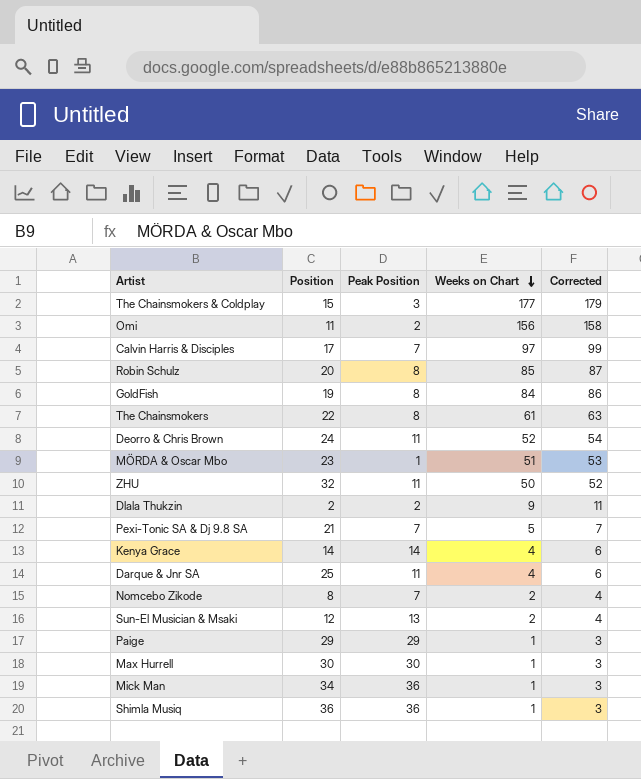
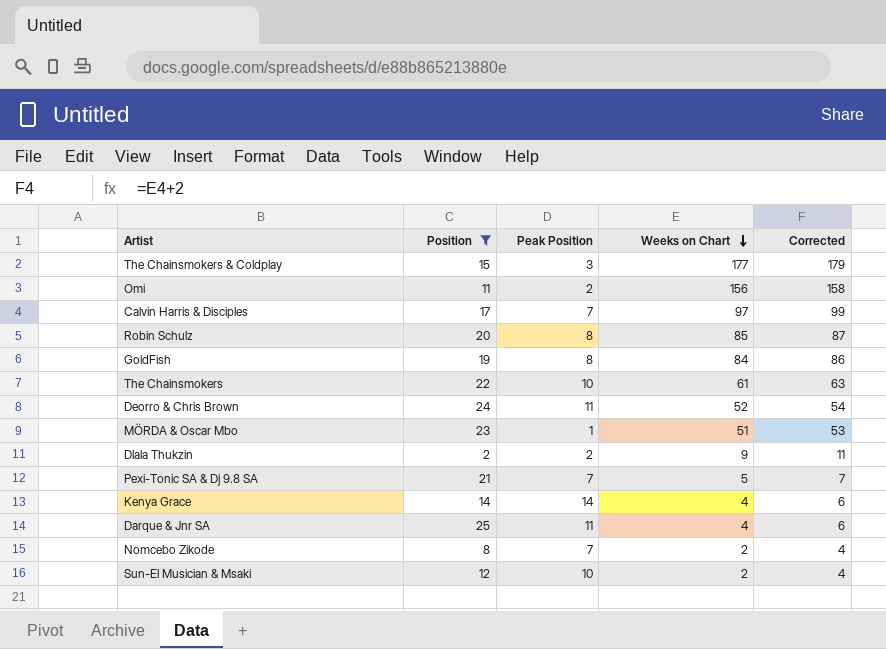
filter: none -> Position <= 25
The Chainsmokers | Peak Position: 8 -> 10
Sun-El Musician & Msaki | Peak Position: 13 -> 10

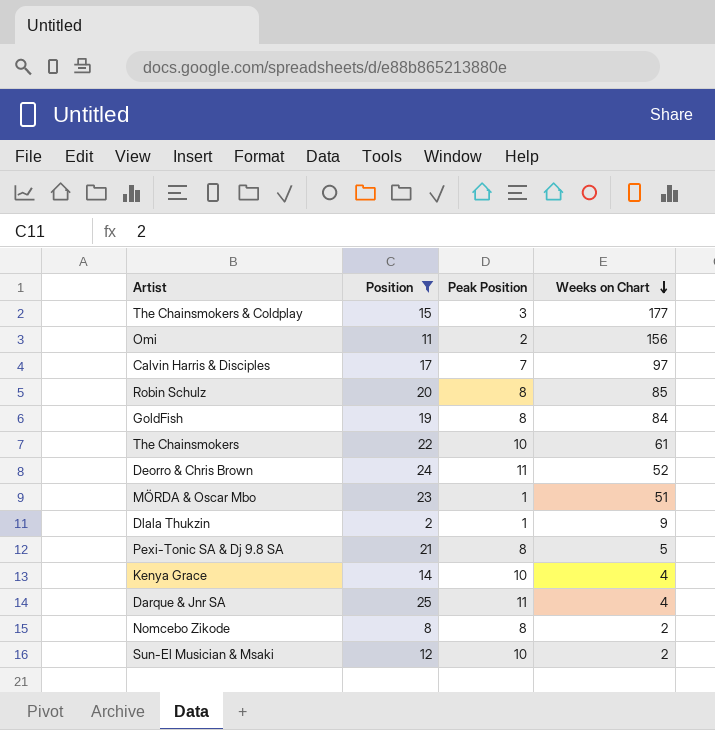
column Corrected | formula: [Weeks on Chart] + 2 -> none
Dlala Thukzin | Peak Position: 2 -> 1
Pexi-Tonic SA & Dj 9.8 SA | Peak Position: 7 -> 8
Kenya Grace | Peak Position: 14 -> 10
Nomcebo Zikode | Peak Position: 7 -> 8

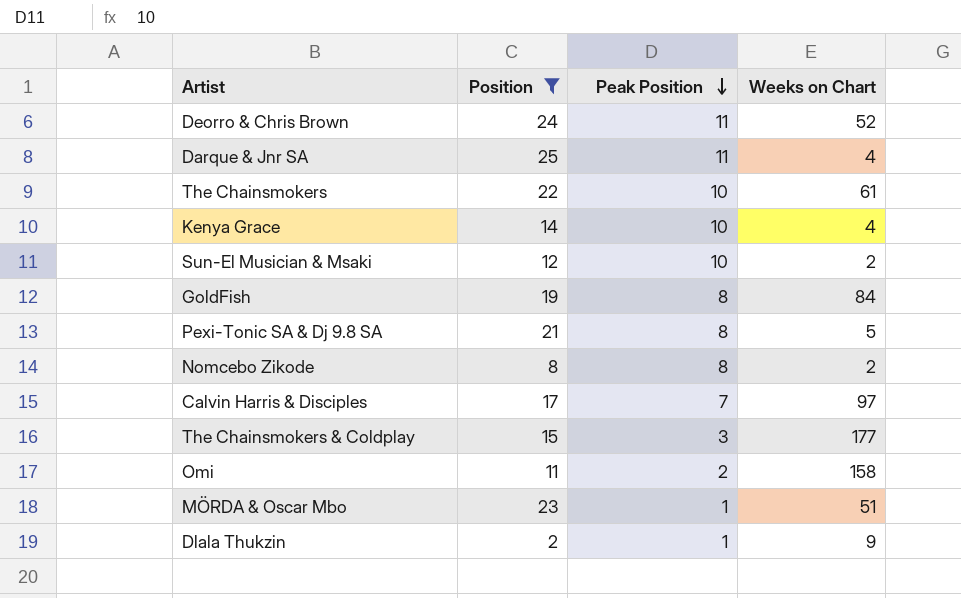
row order: Weeks on Chart descending -> Peak Position descending
row Robin Schulz: 20 | 8 | 85 -> none
Omi | Weeks on Chart: 156 -> 158

